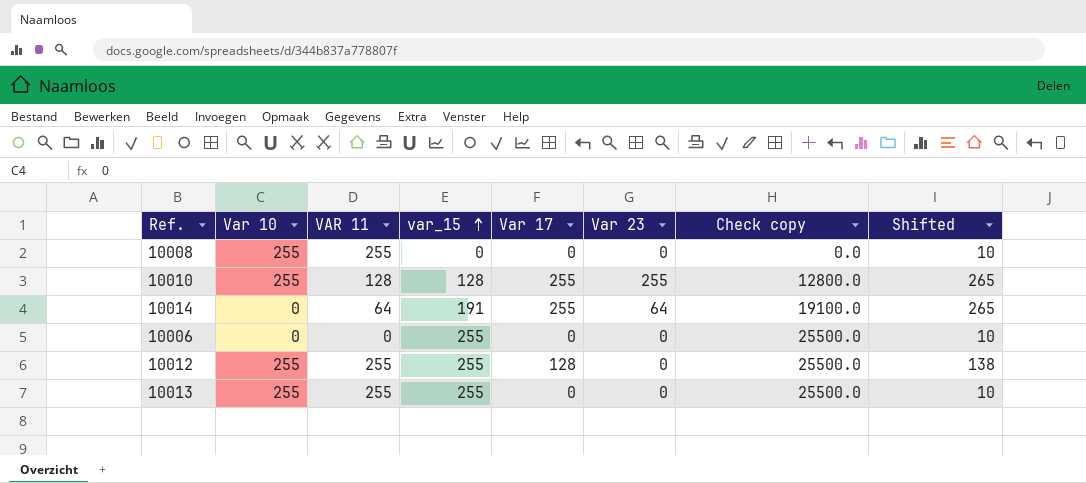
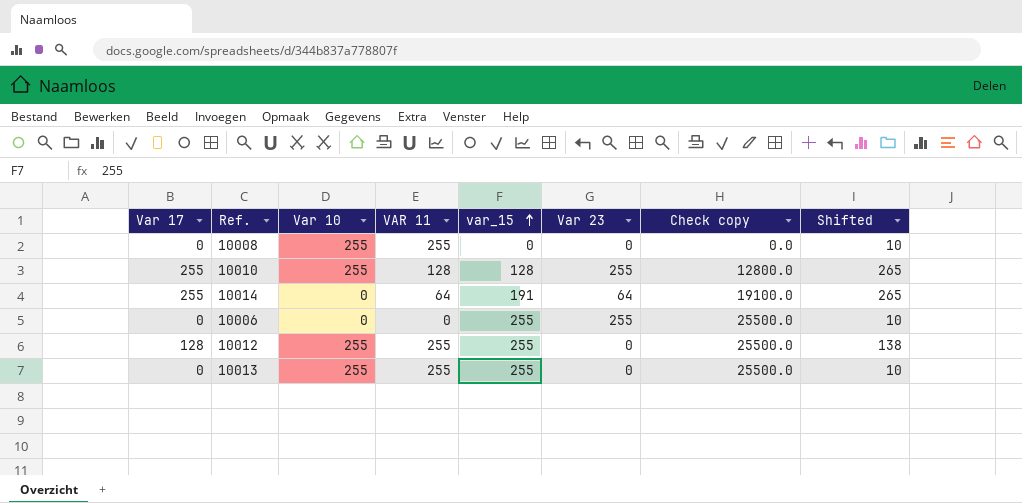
column Var 17 | position: 5 -> 1
10006 | Var 23: 0 -> 255

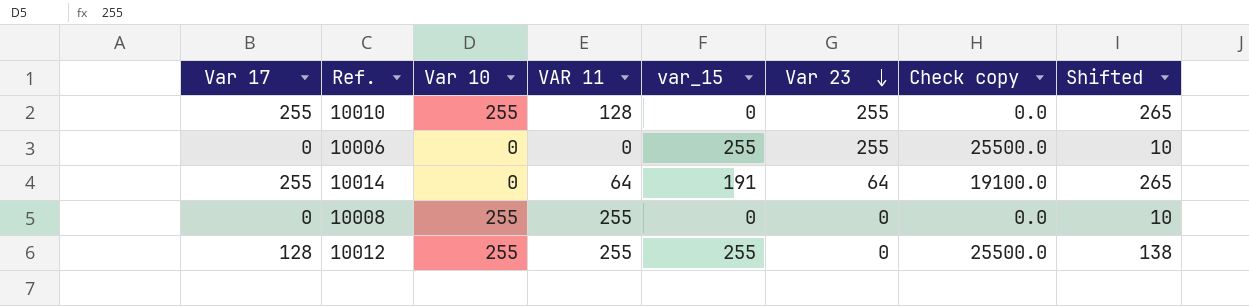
row order: var_15 ascending -> Var 23 descending
row 10013: 0 | 255 | 255 | 255 | 0 | 25500.0 | 10 -> none
10010 | var_15: 128 -> 0
10010 | Check copy: 12800.0 -> 0.0

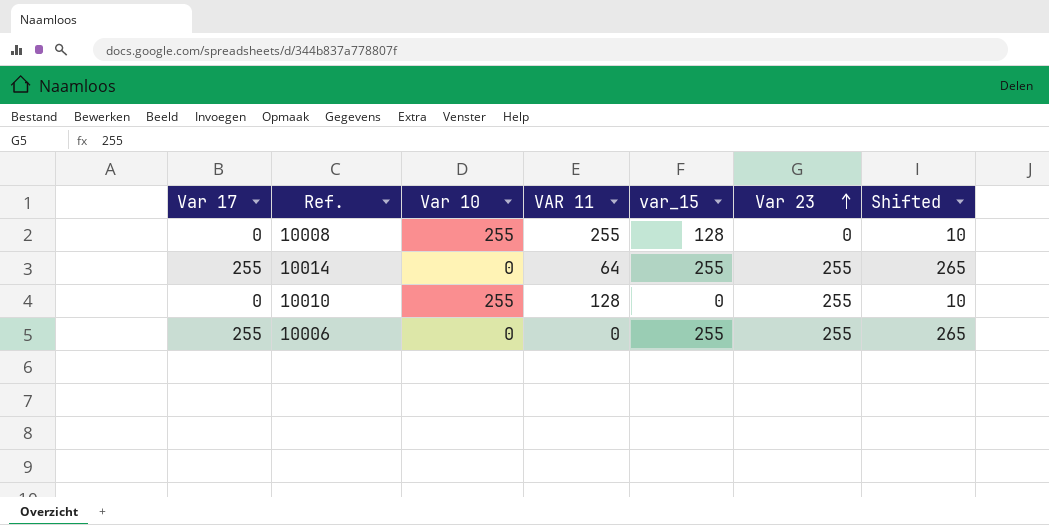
row order: Var 23 descending -> Var 23 ascending
column Check copy | formula: [var_15] * 100 -> none
row 10012: 128 | 255 | 255 | 255 | 0 | 25500.0 | 138 -> none
10008 | var_15: 0 -> 128
10014 | var_15: 191 -> 255
10014 | Var 23: 64 -> 255
10010 | Var 17: 255 -> 0
10010 | Shifted: 265 -> 10
10006 | Var 17: 0 -> 255
10006 | Shifted: 10 -> 265

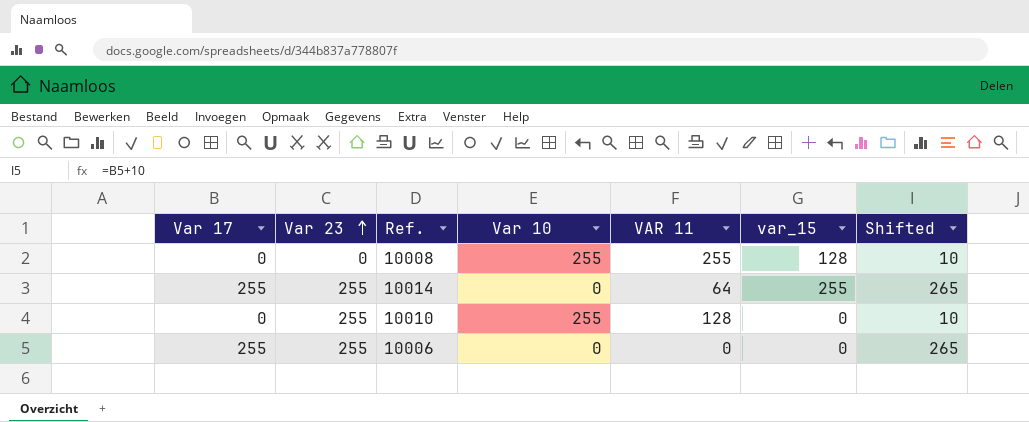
column Var 23 | position: 6 -> 2
10006 | var_15: 255 -> 0

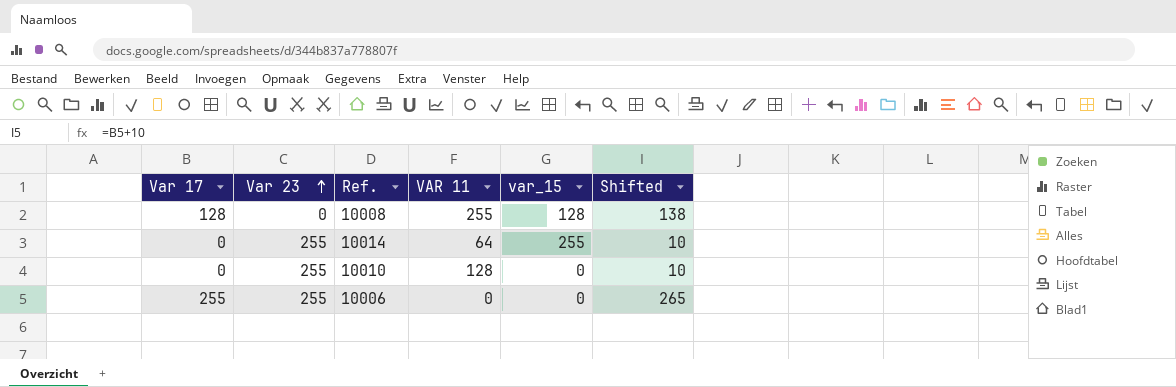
column Var 10 | position: 4 -> none
10008 | Var 17: 0 -> 128
10008 | Shifted: 10 -> 138
10014 | Var 17: 255 -> 0
10014 | Shifted: 265 -> 10

